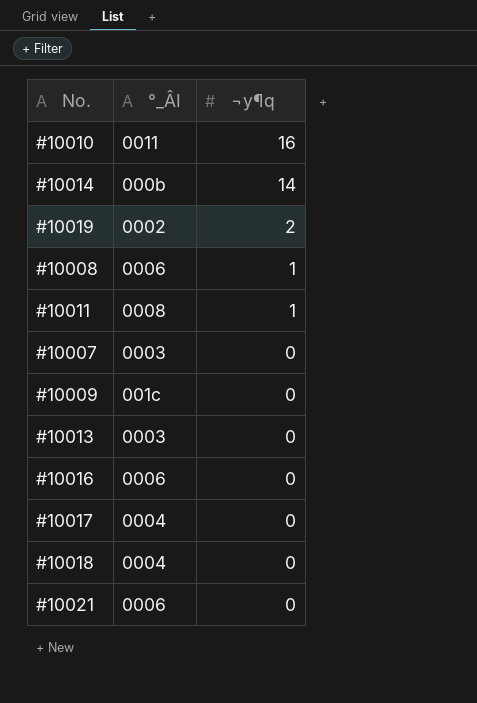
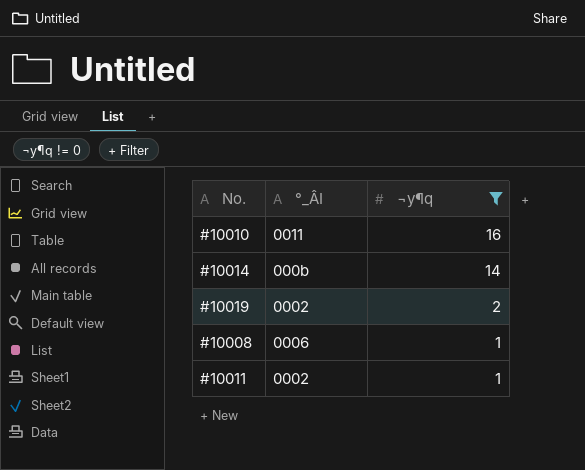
filter: none -> ¬y¶q != 0
#10011 | °_ÂI: 0008 -> 0002

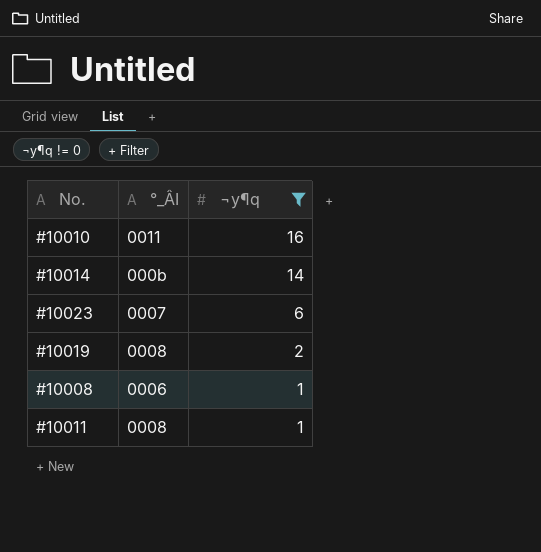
row #10023: none -> 0007 | 6
#10019 | °_ÂI: 0002 -> 0008
#10011 | °_ÂI: 0002 -> 0008

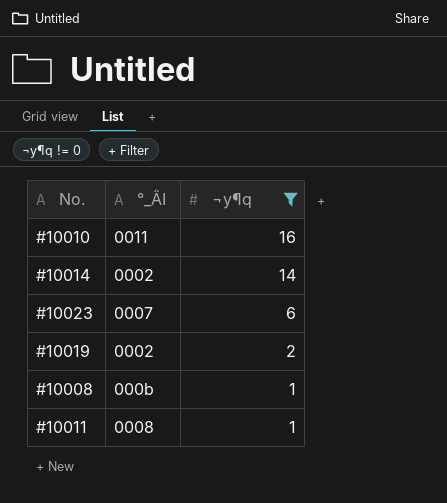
#10014 | °_ÂI: 000b -> 0002
#10019 | °_ÂI: 0008 -> 0002
#10008 | °_ÂI: 0006 -> 000b

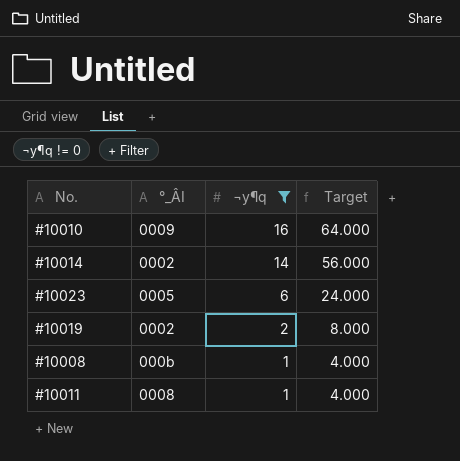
column Target | formula: none -> [¬y¶q] * 4
#10010 | °_ÂI: 0011 -> 0009
#10023 | °_ÂI: 0007 -> 0005

